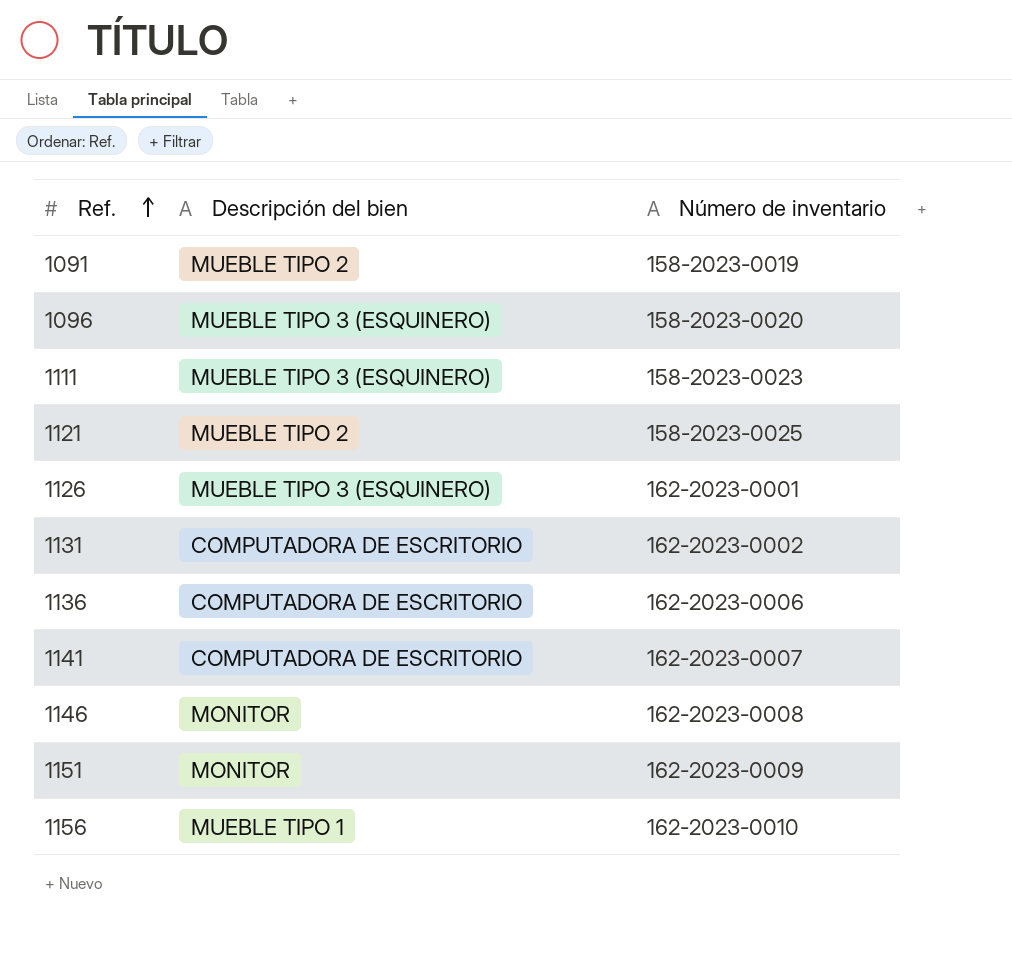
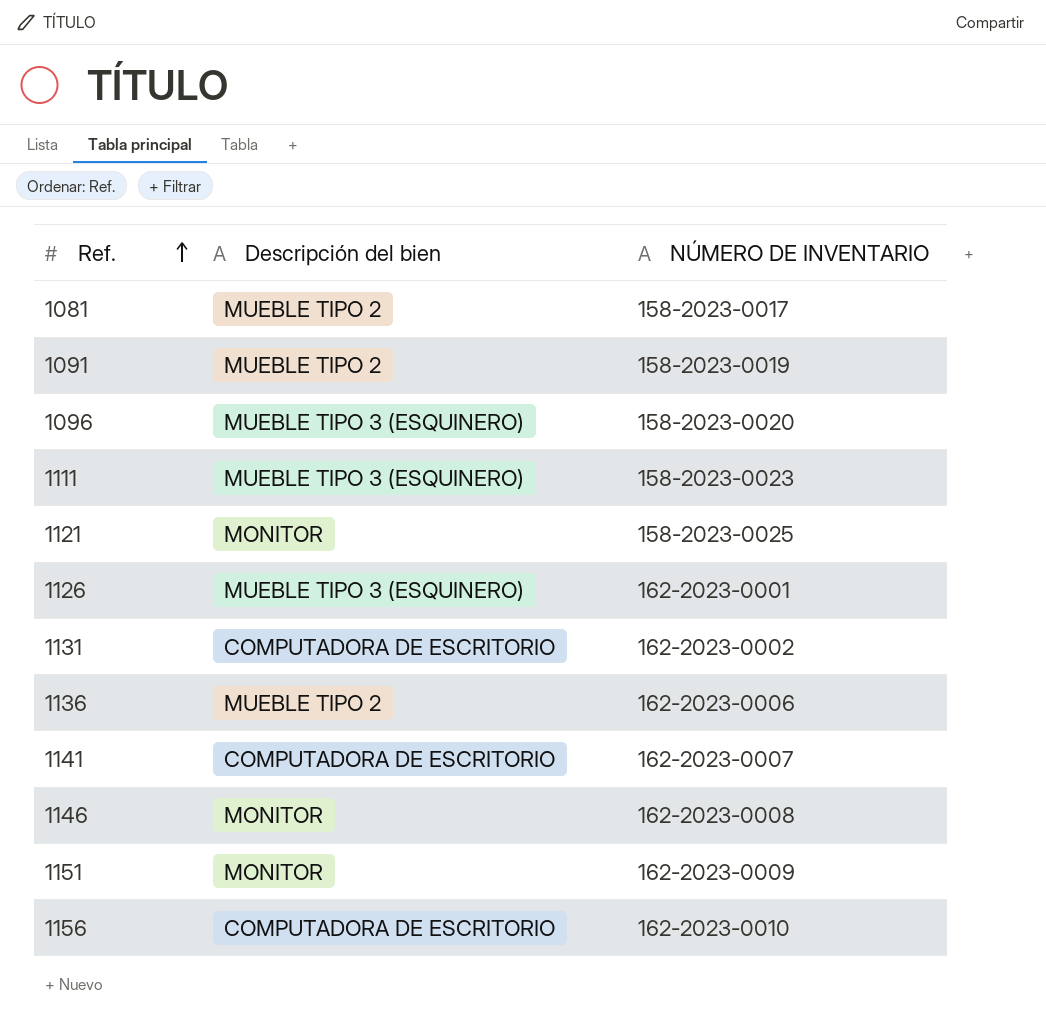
column name: Número de inventario -> NÚMERO DE INVENTARIO
row 1081: none -> MUEBLE TIPO 2 | 158-2023-0017
1121 | Descripción del bien: MUEBLE TIPO 2 -> MONITOR
1136 | Descripción del bien: COMPUTADORA DE ESCRITORIO -> MUEBLE TIPO 2
1156 | Descripción del bien: MUEBLE TIPO 1 -> COMPUTADORA DE ESCRITORIO

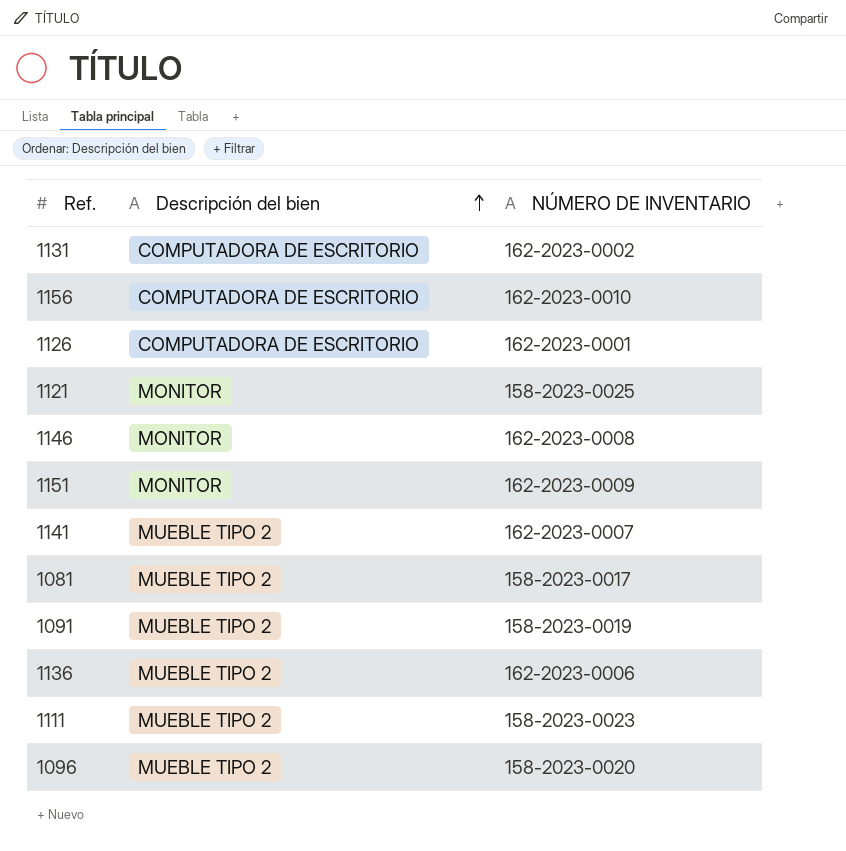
row order: Ref. ascending -> Descripción del bien ascending
1126 | Descripción del bien: MUEBLE TIPO 3 (ESQUINERO) -> COMPUTADORA DE ESCRITORIO
1141 | Descripción del bien: COMPUTADORA DE ESCRITORIO -> MUEBLE TIPO 2
1111 | Descripción del bien: MUEBLE TIPO 3 (ESQUINERO) -> MUEBLE TIPO 2
1096 | Descripción del bien: MUEBLE TIPO 3 (ESQUINERO) -> MUEBLE TIPO 2

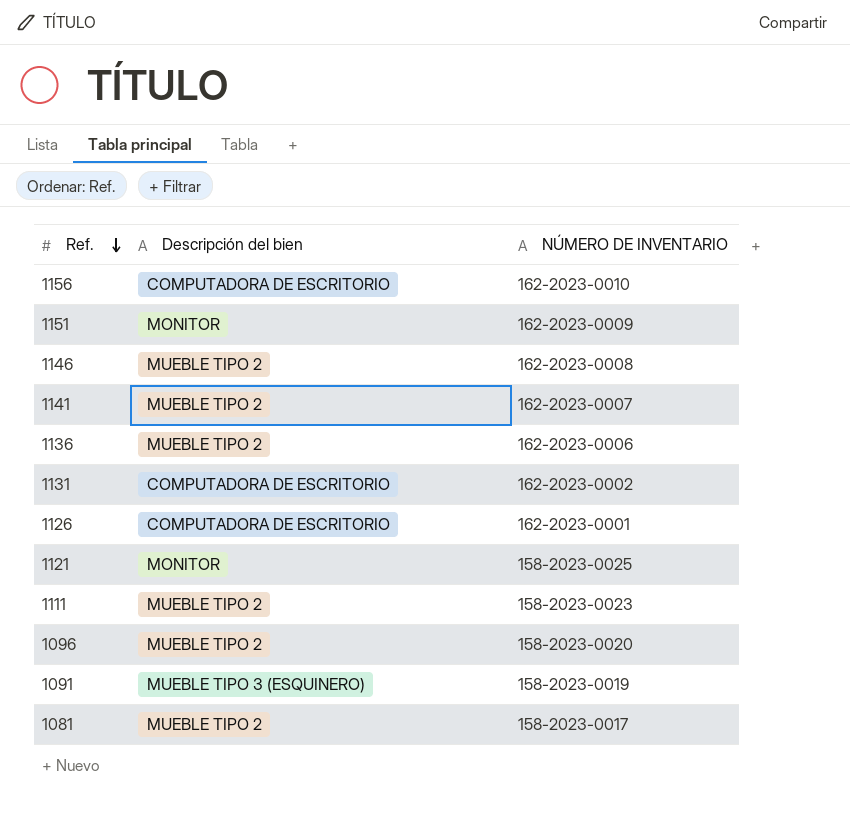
row order: Descripción del bien ascending -> Ref. descending
1146 | Descripción del bien: MONITOR -> MUEBLE TIPO 2
1091 | Descripción del bien: MUEBLE TIPO 2 -> MUEBLE TIPO 3 (ESQUINERO)

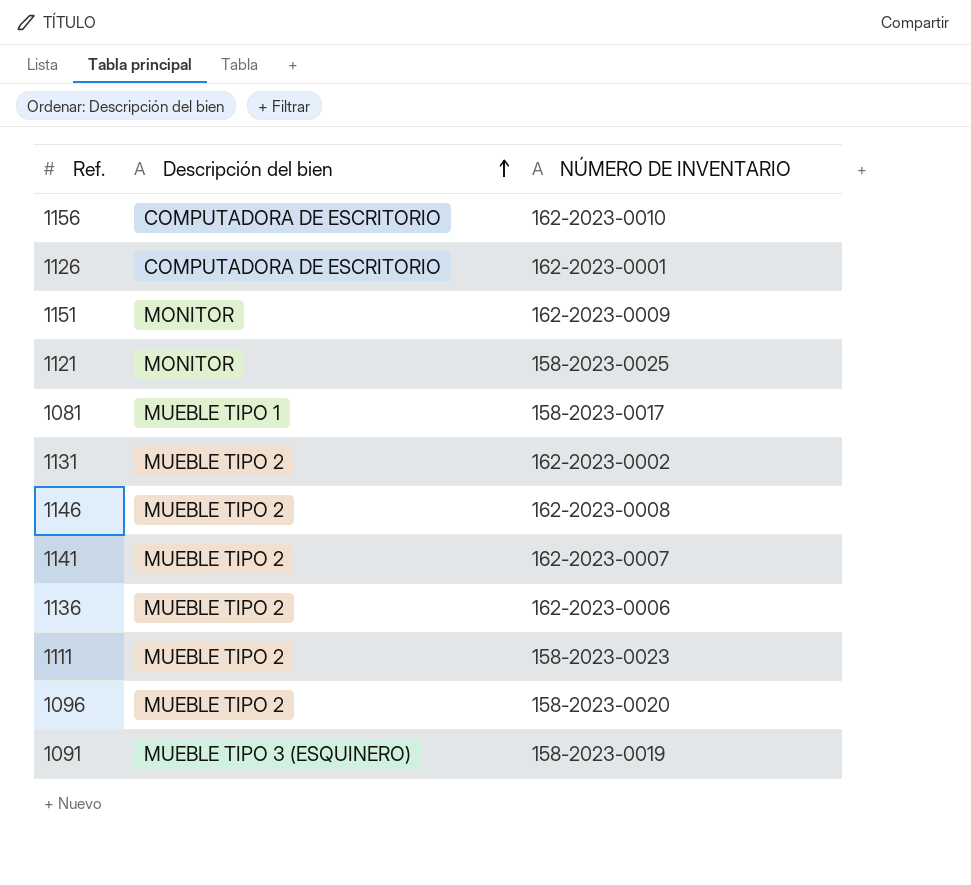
row order: Ref. descending -> Descripción del bien ascending
1081 | Descripción del bien: MUEBLE TIPO 2 -> MUEBLE TIPO 1
1131 | Descripción del bien: COMPUTADORA DE ESCRITORIO -> MUEBLE TIPO 2

